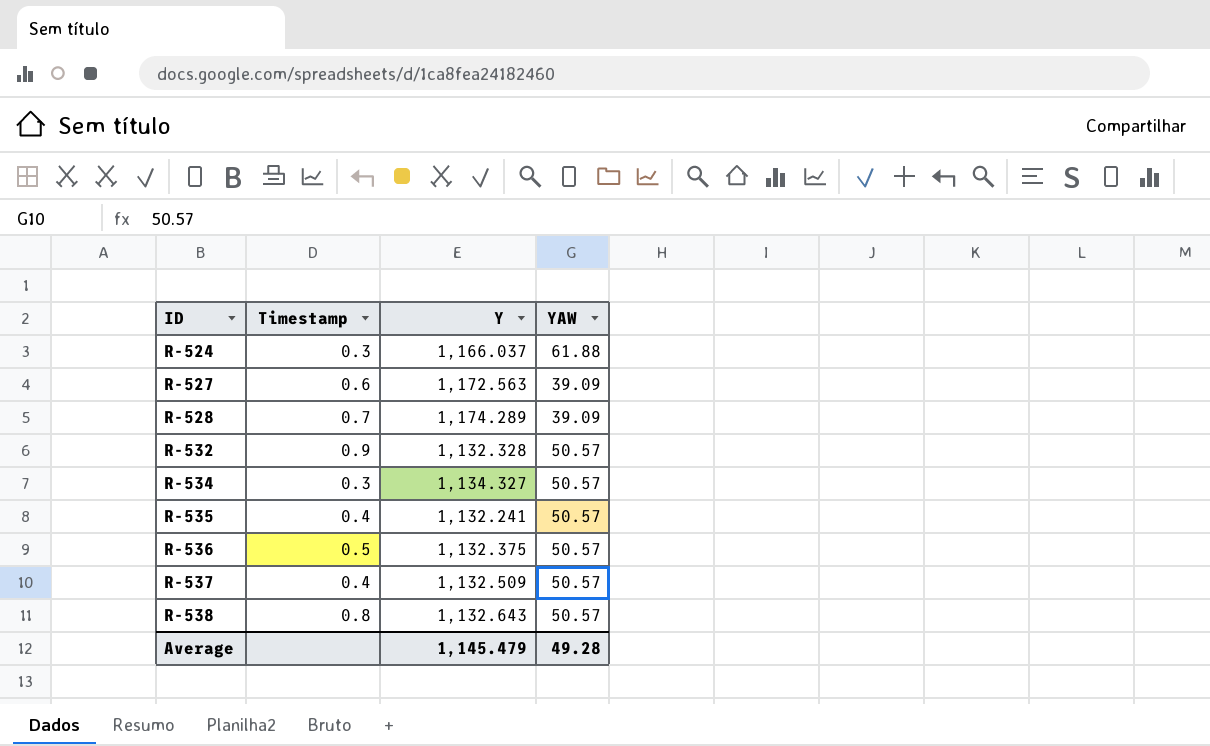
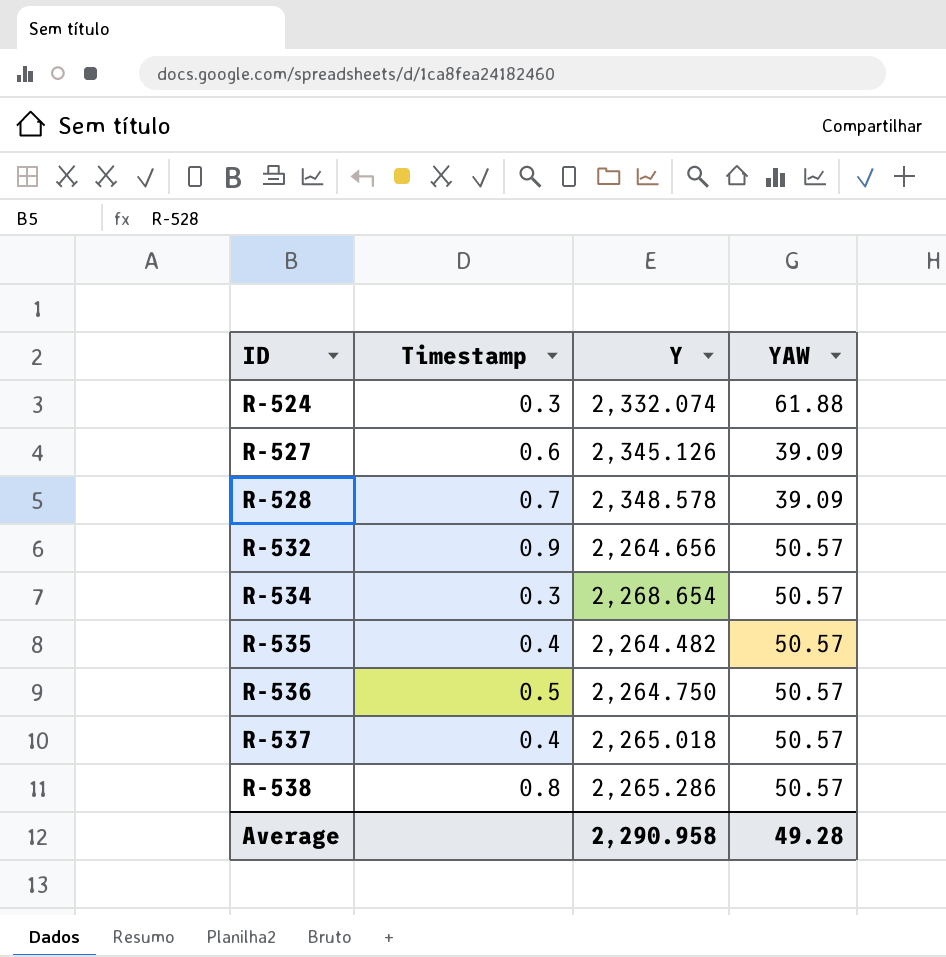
R-524 | Y: 1,166.037 -> 2,332.074
R-527 | Y: 1,172.563 -> 2,345.126
R-528 | Y: 1,174.289 -> 2,348.578
R-532 | Y: 1,132.328 -> 2,264.656
R-534 | Y: 1,134.327 -> 2,268.654
R-535 | Y: 1,132.241 -> 2,264.482
R-536 | Y: 1,132.375 -> 2,264.750
R-537 | Y: 1,132.509 -> 2,265.018
R-538 | Y: 1,132.643 -> 2,265.286
Average | Y: 1,145.479 -> 2,290.958

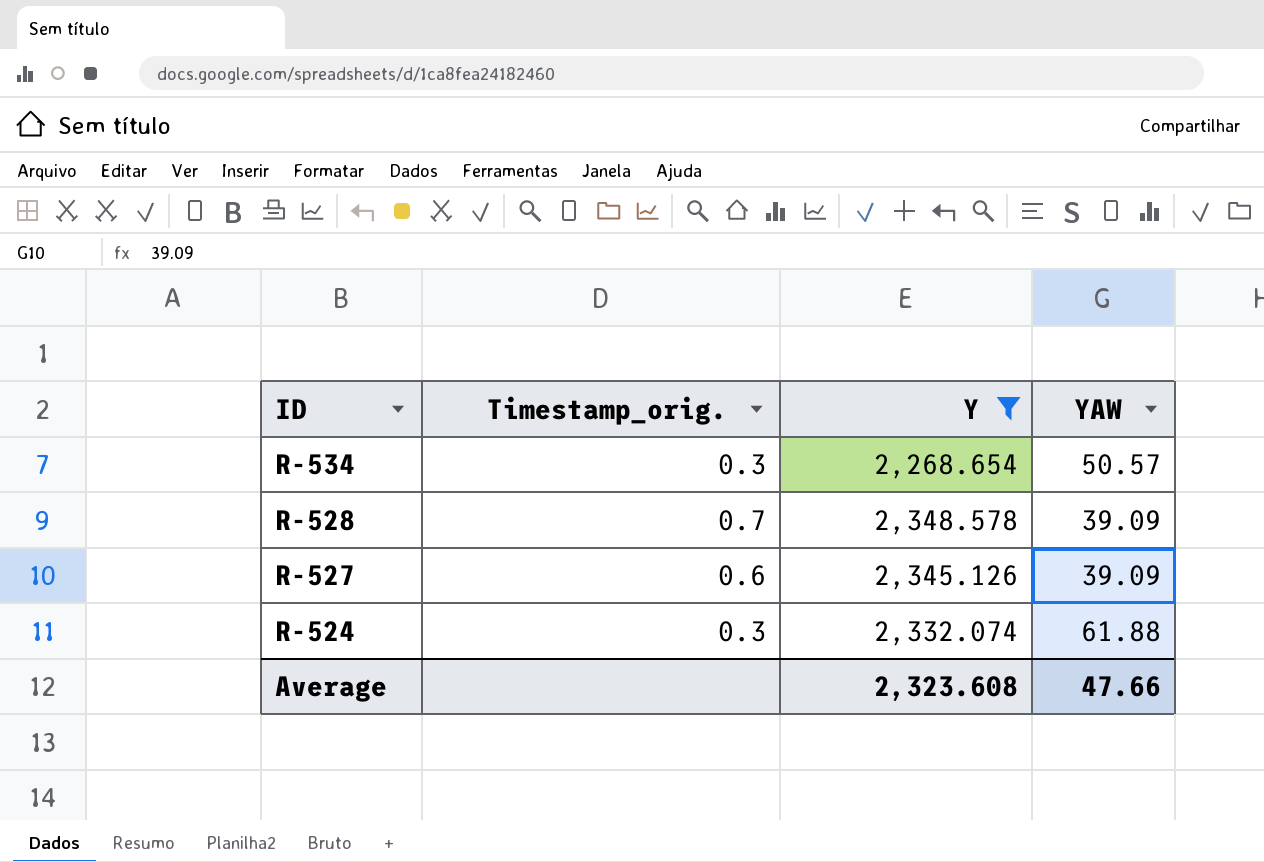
filter: none -> Y >= 2,268.654
row order: ID ascending -> ID descending
column name: Timestamp -> Timestamp_orig.
Average | Y: 2,290.958 -> 2,323.608
Average | YAW: 49.28 -> 47.66

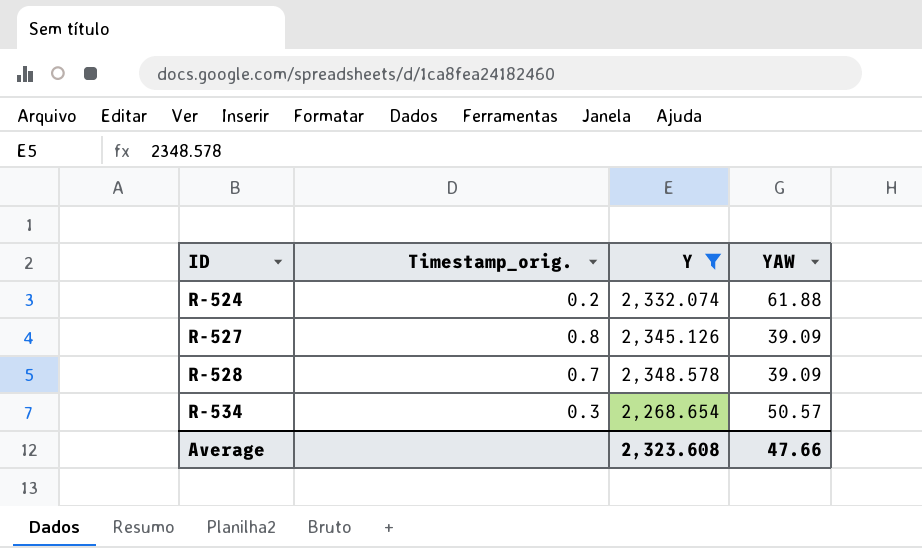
row order: ID descending -> ID ascending
R-524 | Timestamp_orig.: 0.3 -> 0.2
R-527 | Timestamp_orig.: 0.6 -> 0.8

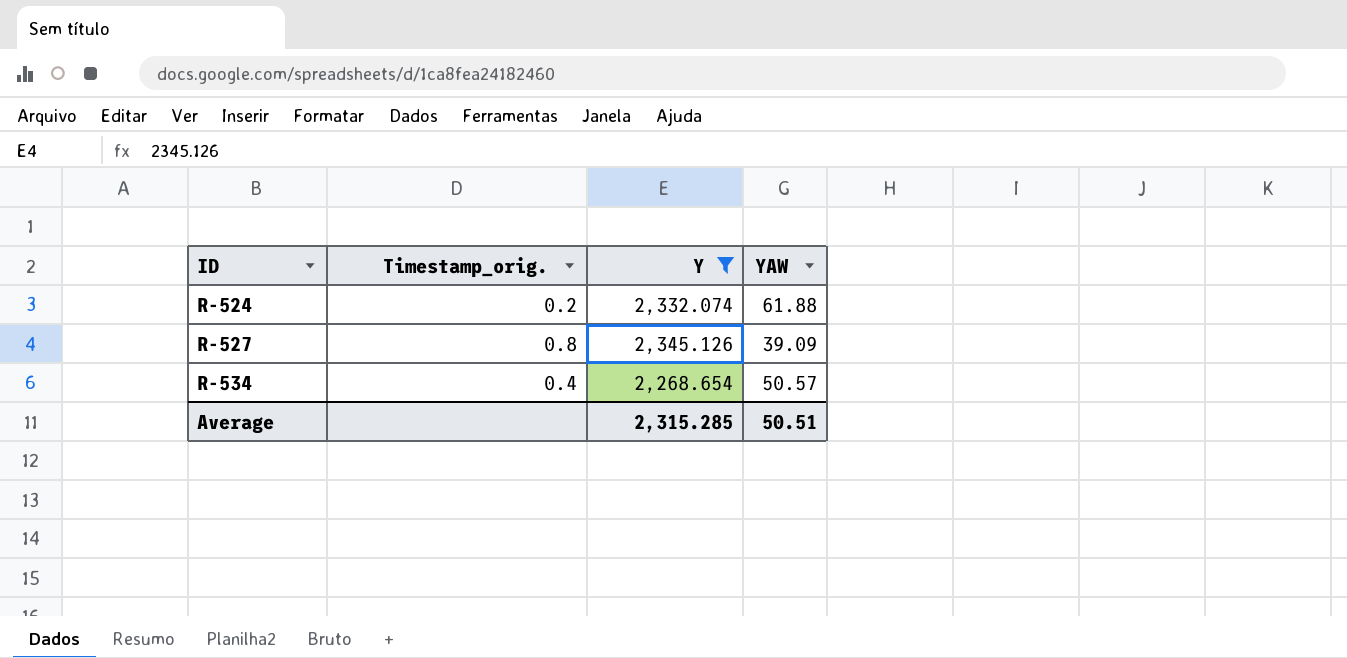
row R-528: 0.7 | 2,348.578 | 39.09 -> none
R-534 | Timestamp_orig.: 0.3 -> 0.4
Average | Y: 2,323.608 -> 2,315.285
Average | YAW: 47.66 -> 50.51

